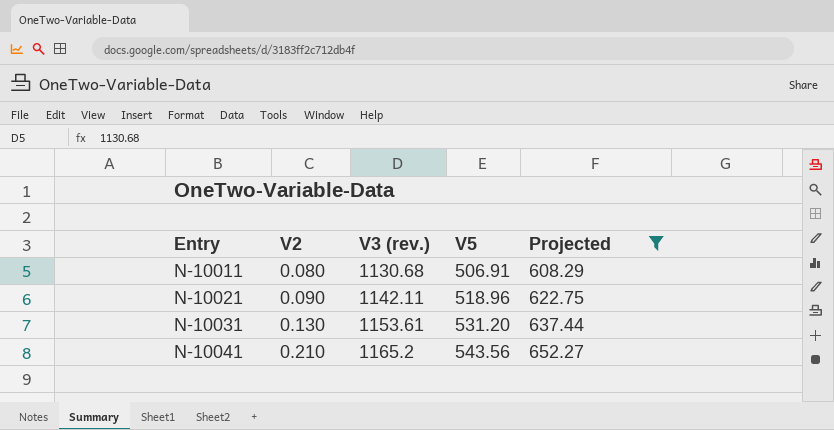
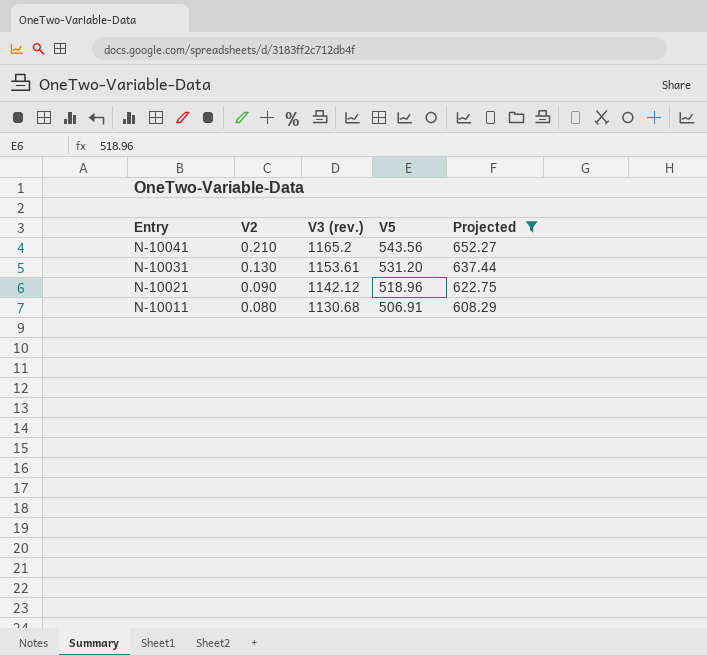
row order: Entry ascending -> Entry descending
N-10021 | V3 (rev.): 1142.11 -> 1142.12

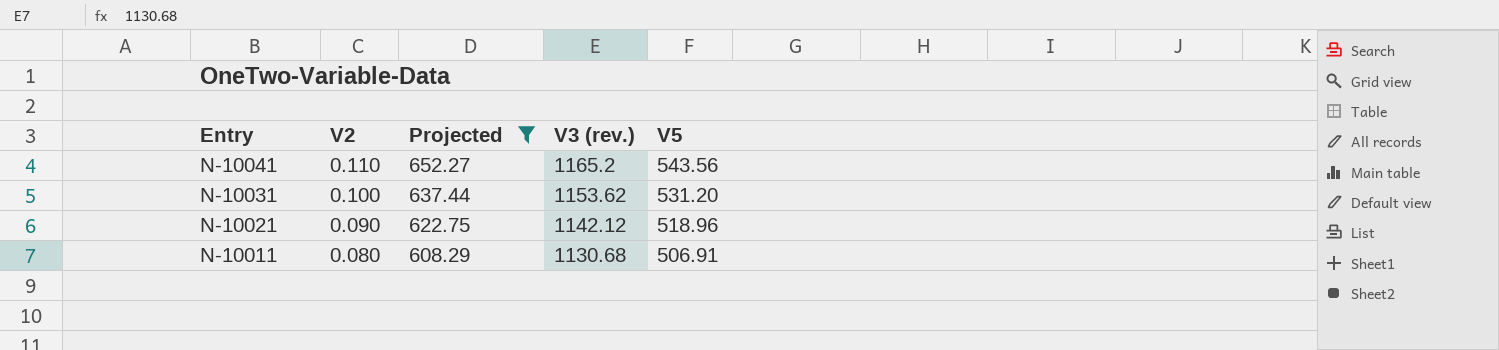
column Projected | position: 5 -> 3
N-10041 | V2: 0.210 -> 0.110
N-10031 | V2: 0.130 -> 0.100
N-10031 | V3 (rev.): 1153.61 -> 1153.62

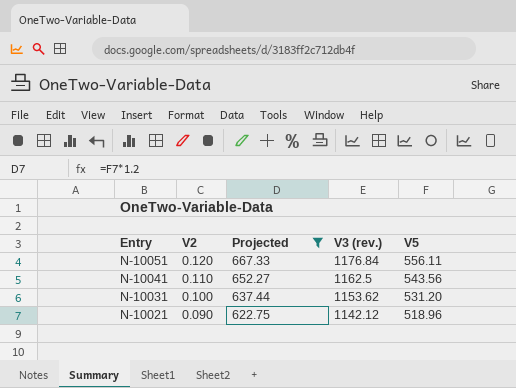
row N-10011: 0.080 | 608.29 | 1130.68 | 506.91 -> none
row N-10051: none -> 0.120 | 667.33 | 1176.84 | 556.11
N-10041 | V3 (rev.): 1165.2 -> 1162.5

